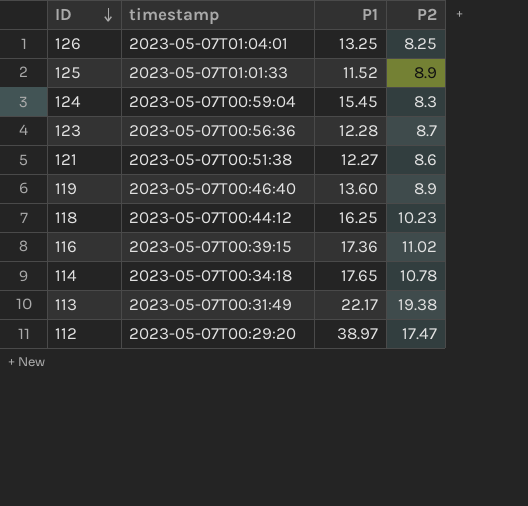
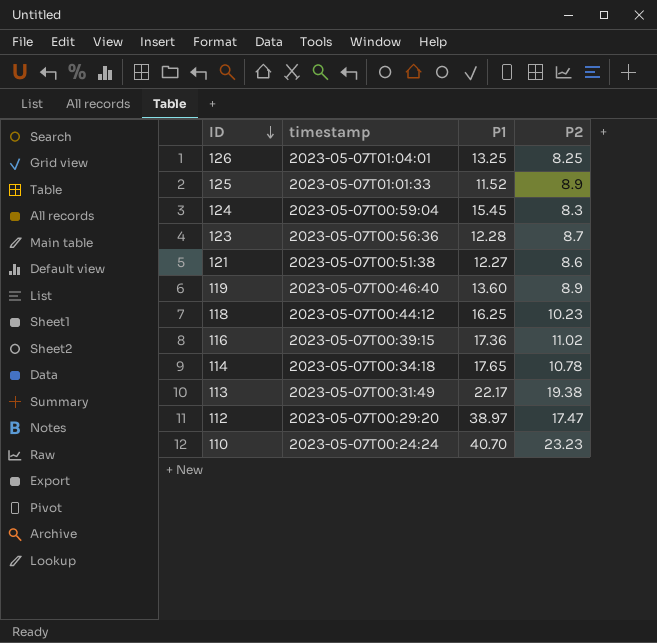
row 110: none -> 2023-05-07T00:24:24 | 40.70 | 23.23

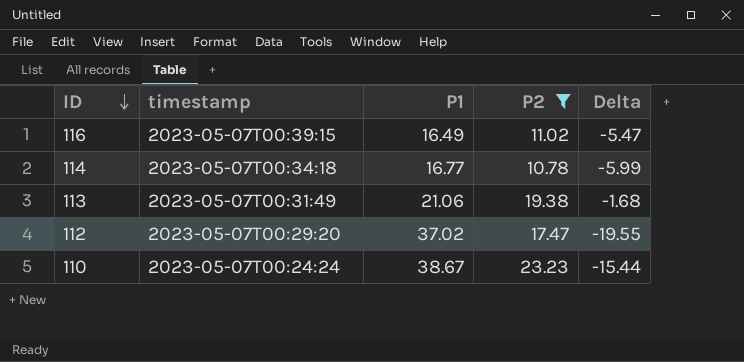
filter: none -> P2 >= 10.78
column Delta | formula: none -> [P2] - [P1]
116 | P1: 17.36 -> 16.49
114 | P1: 17.65 -> 16.77
113 | P1: 22.17 -> 21.06
112 | P1: 38.97 -> 37.02
110 | P1: 40.70 -> 38.67

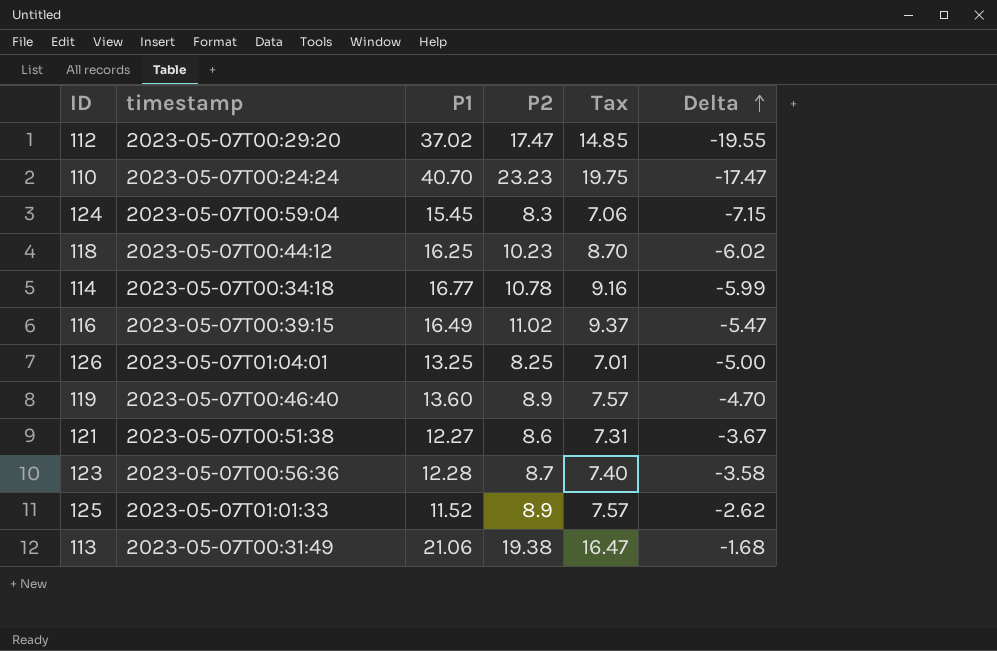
filter: P2 >= 10.78 -> none
row order: ID descending -> Delta ascending
column Tax | formula: none -> [P2] * 0.85
110 | P1: 38.67 -> 40.70
110 | Delta: -15.44 -> -17.47

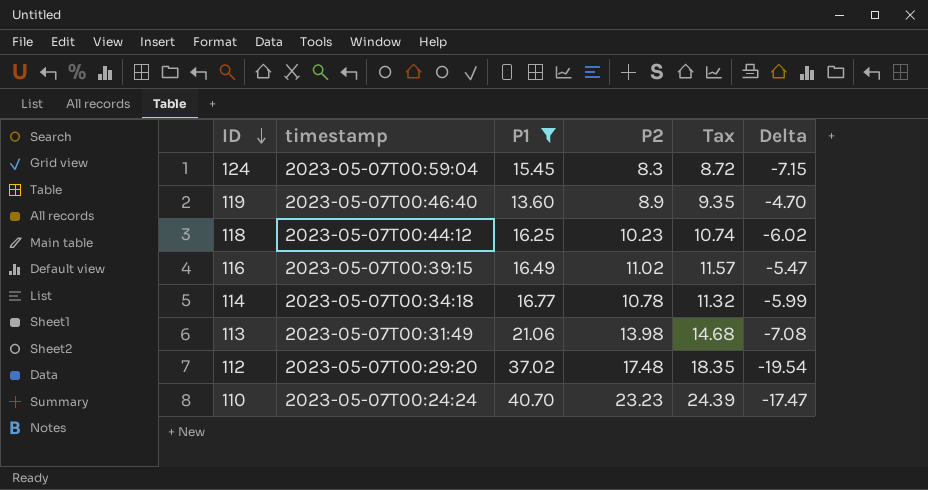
filter: none -> P1 >= 13.60
row order: Delta ascending -> ID descending
column Tax | formula: [P2] * 0.85 -> [P2] * 1.05
113 | P2: 19.38 -> 13.98
113 | Delta: -1.68 -> -7.08
112 | P2: 17.47 -> 17.48
112 | Delta: -19.55 -> -19.54

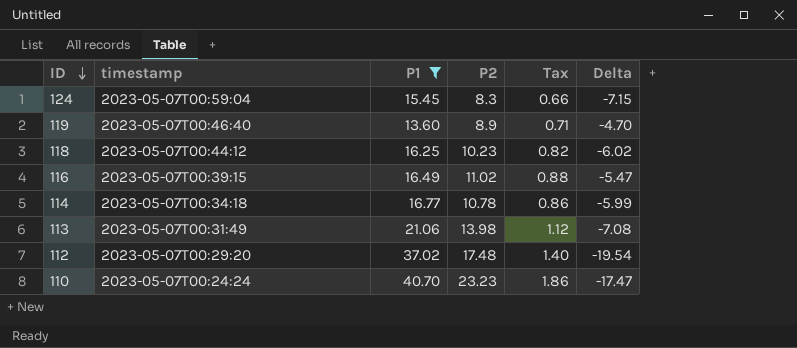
column Tax | formula: [P2] * 1.05 -> [P2] * 0.08

